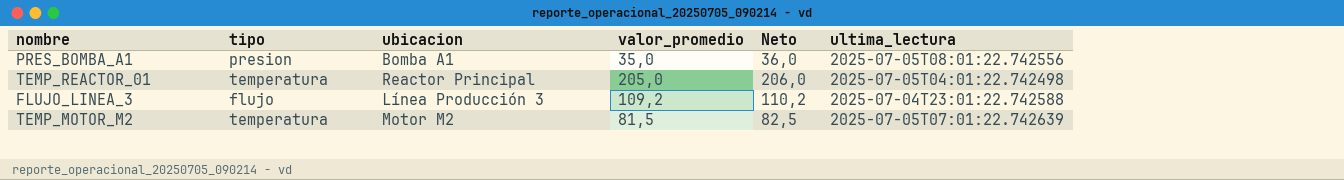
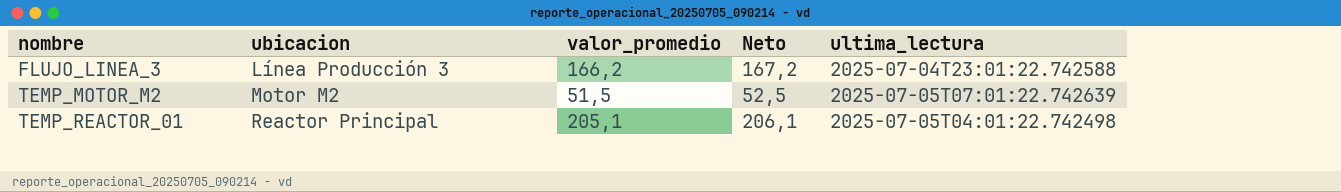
row order: none -> nombre ascending
column tipo | position: 2 -> none
row PRES_BOMBA_A1: presion | Bomba A1 | 35,0 | 36,0 | 2025-07-05T08:01:22.742556 -> none
FLUJO_LINEA_3 | valor_promedio: 109,2 -> 166,2
FLUJO_LINEA_3 | Neto: 110,2 -> 167,2
TEMP_MOTOR_M2 | valor_promedio: 81,5 -> 51,5
TEMP_MOTOR_M2 | Neto: 82,5 -> 52,5
TEMP_REACTOR_01 | valor_promedio: 205,0 -> 205,1
TEMP_REACTOR_01 | Neto: 206,0 -> 206,1

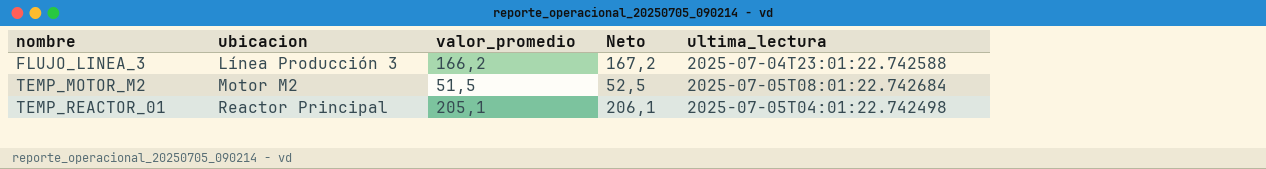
TEMP_MOTOR_M2 | ultima_lectura: 2025-07-05T07:01:22.742639 -> 2025-07-05T08:01:22.742684

